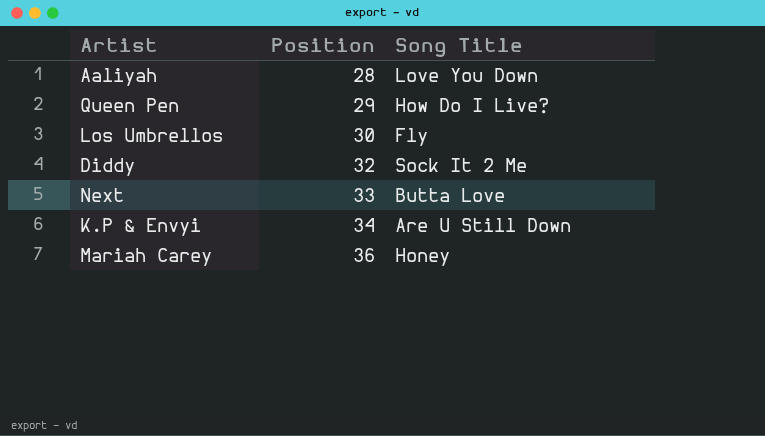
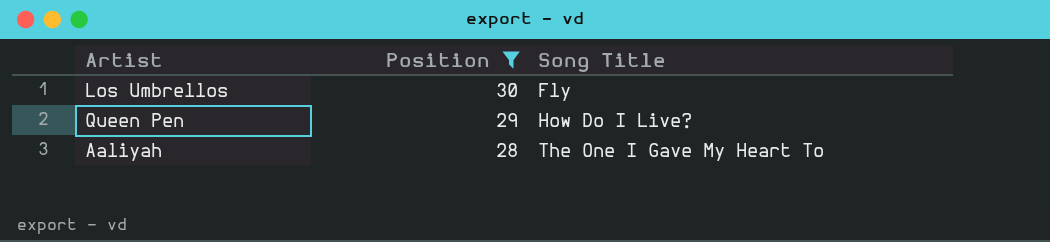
filter: none -> Position <= 30
row order: Position ascending -> Position descending
Aaliyah | Song Title: Love You Down -> The One I Gave My Heart To

